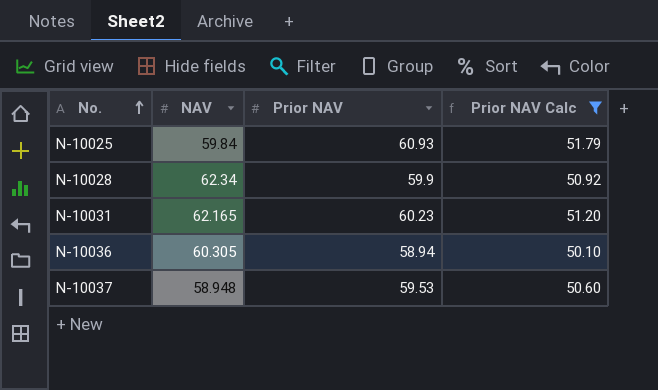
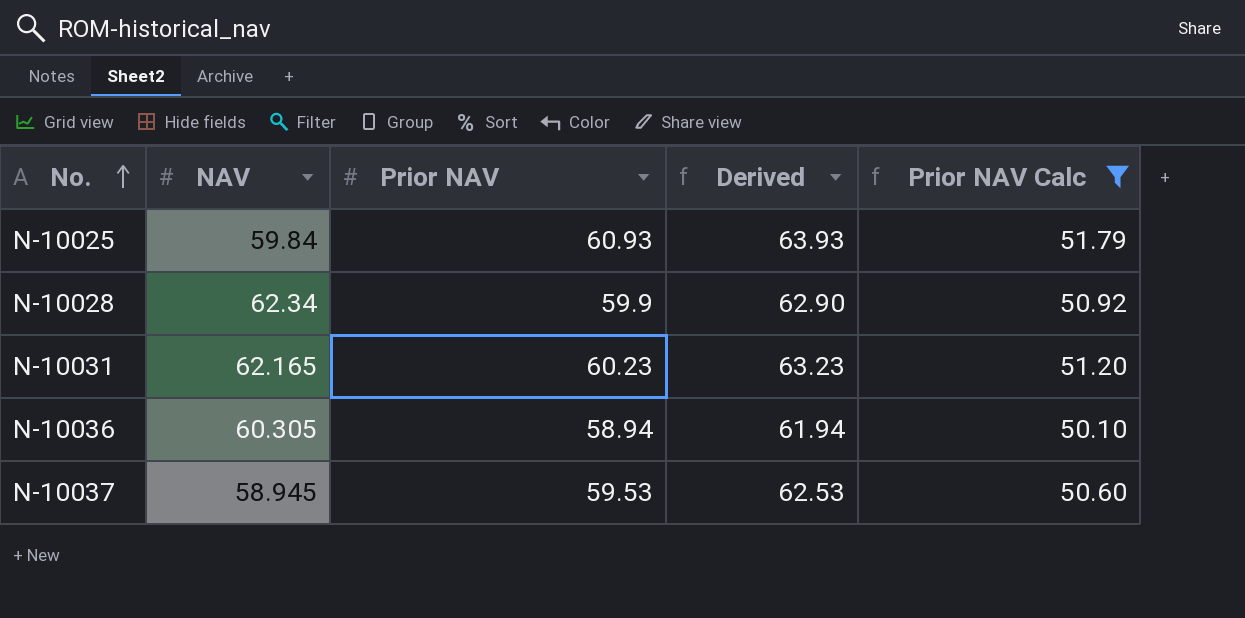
column Derived | formula: none -> [Prior NAV] + 3
N-10037 | NAV: 58.948 -> 58.945

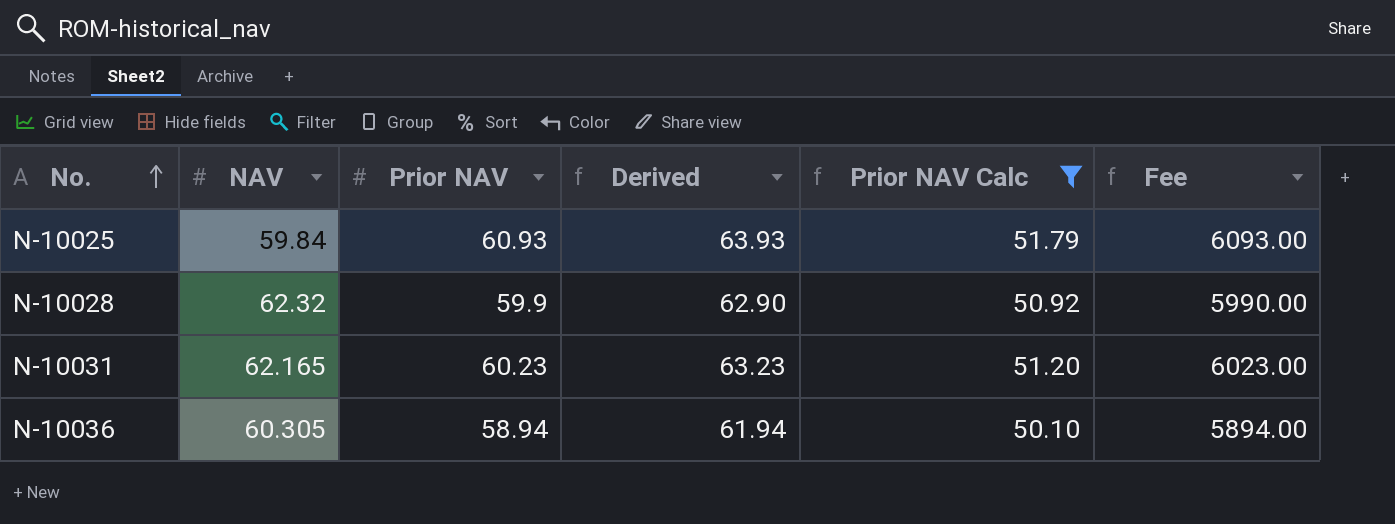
column Fee | formula: none -> [Prior NAV] * 100
row N-10037: 58.945 | 59.53 | 62.53 | 50.60 -> none
N-10028 | NAV: 62.34 -> 62.32

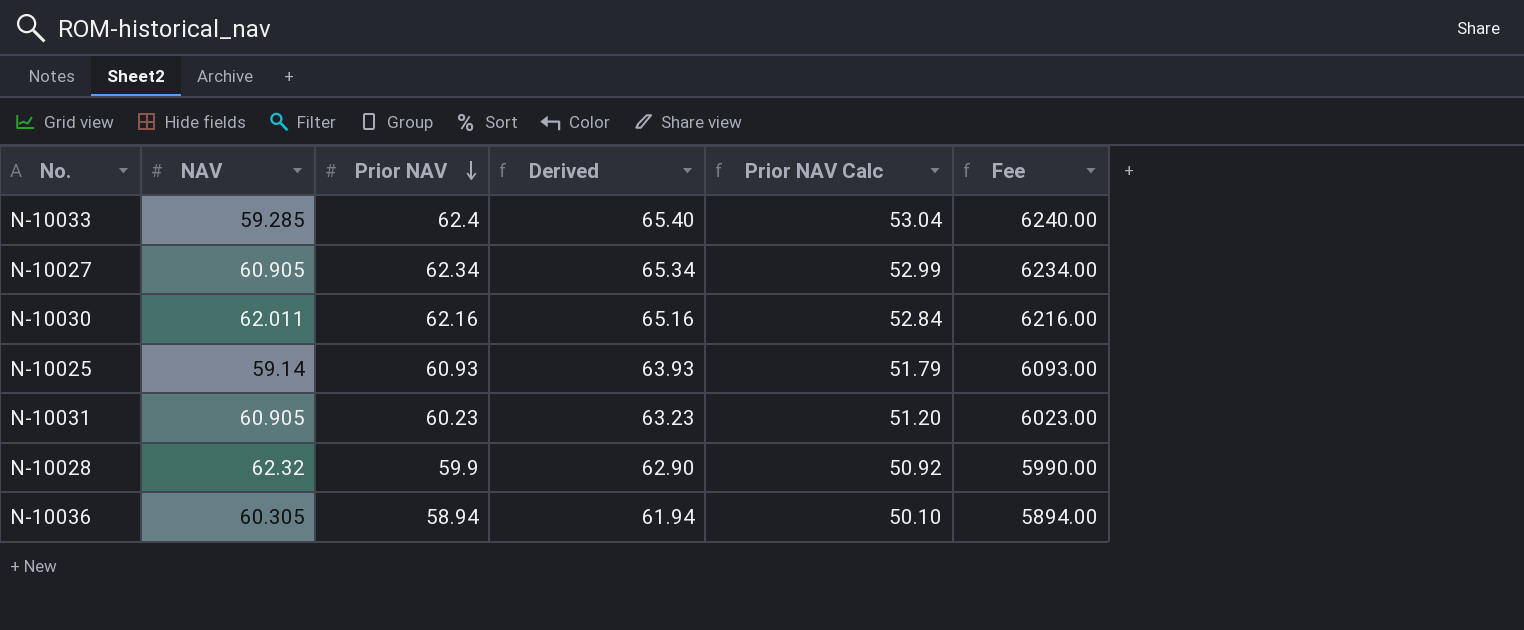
filter: Prior NAV Calc <= 51.79 -> none
row order: No. ascending -> Prior NAV descending
N-10025 | NAV: 59.84 -> 59.14
N-10031 | NAV: 62.165 -> 60.905

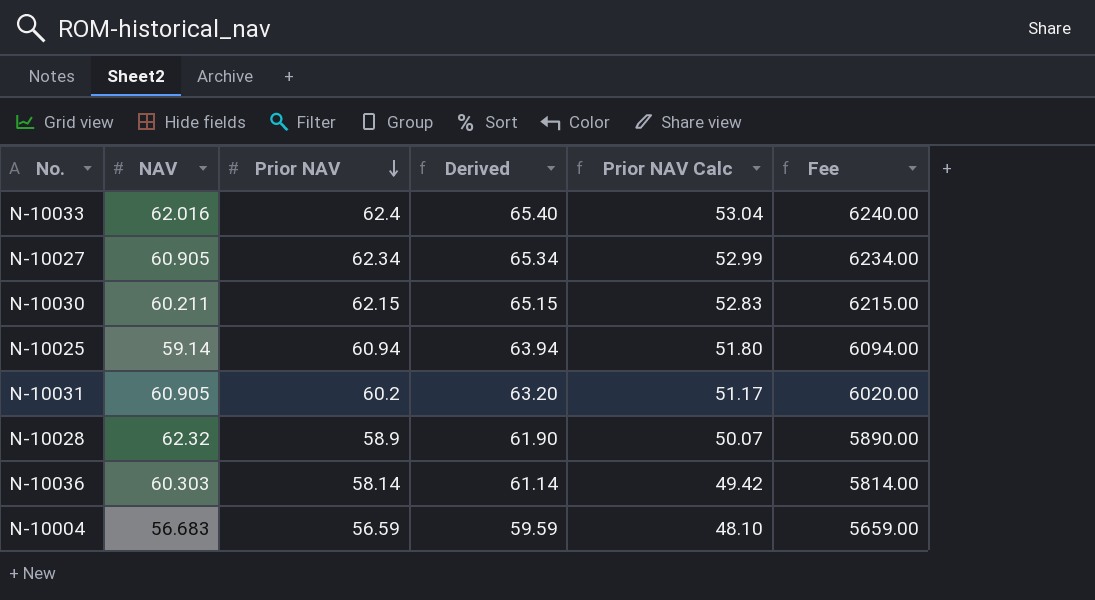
N-10033 | NAV: 59.285 -> 62.016
N-10030 | NAV: 62.011 -> 60.211
N-10030 | Prior NAV: 62.16 -> 62.15
N-10030 | Derived: 65.16 -> 65.15
N-10030 | Prior NAV Calc: 52.84 -> 52.83
N-10030 | Fee: 6216.00 -> 6215.00
N-10025 | Prior NAV: 60.93 -> 60.94
N-10025 | Derived: 63.93 -> 63.94
N-10025 | Prior NAV Calc: 51.79 -> 51.80
N-10025 | Fee: 6093.00 -> 6094.00
N-10031 | Prior NAV: 60.23 -> 60.2
N-10031 | Derived: 63.23 -> 63.20
N-10031 | Prior NAV Calc: 51.20 -> 51.17
N-10031 | Fee: 6023.00 -> 6020.00
N-10028 | Prior NAV: 59.9 -> 58.9
N-10028 | Derived: 62.90 -> 61.90
N-10028 | Prior NAV Calc: 50.92 -> 50.07
N-10028 | Fee: 5990.00 -> 5890.00
N-10036 | NAV: 60.305 -> 60.303
N-10036 | Prior NAV: 58.94 -> 58.14
N-10036 | Derived: 61.94 -> 61.14
N-10036 | Prior NAV Calc: 50.10 -> 49.42
N-10036 | Fee: 5894.00 -> 5814.00
row N-10004: none -> 56.683 | 56.59 | 59.59 | 48.10 | 5659.00

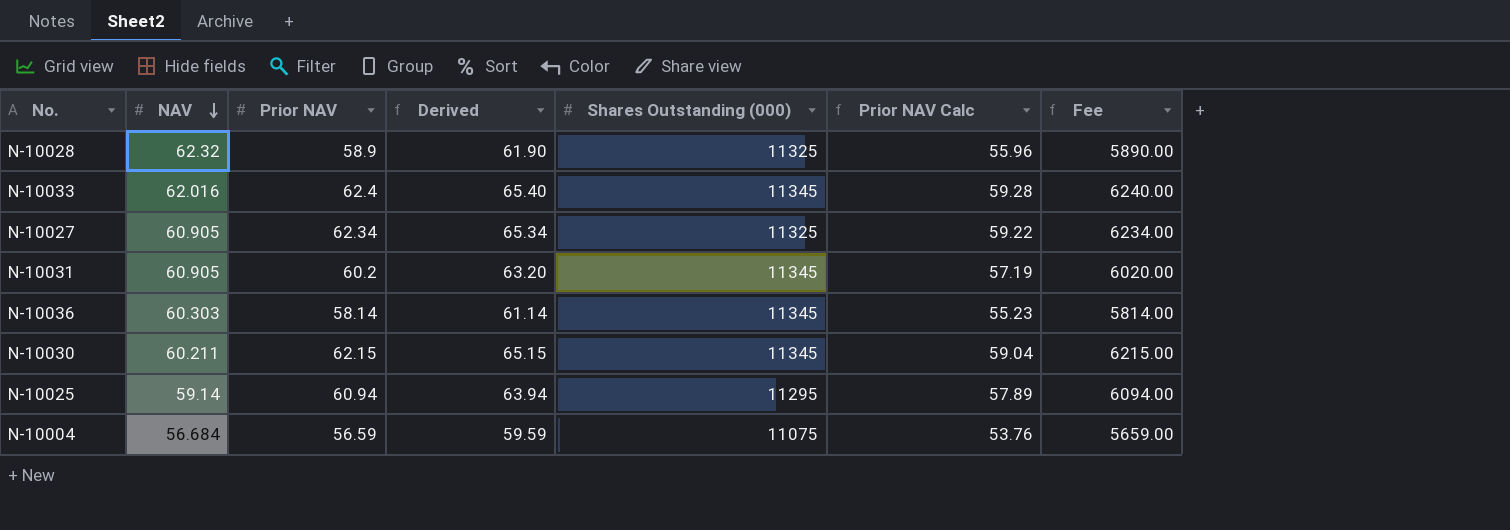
row order: Prior NAV descending -> NAV descending
column Shares Outstanding (000) | position: none -> 5
column Prior NAV Calc | formula: [Prior NAV] * 0.85 -> [Prior NAV] * 0.95
N-10004 | NAV: 56.683 -> 56.684

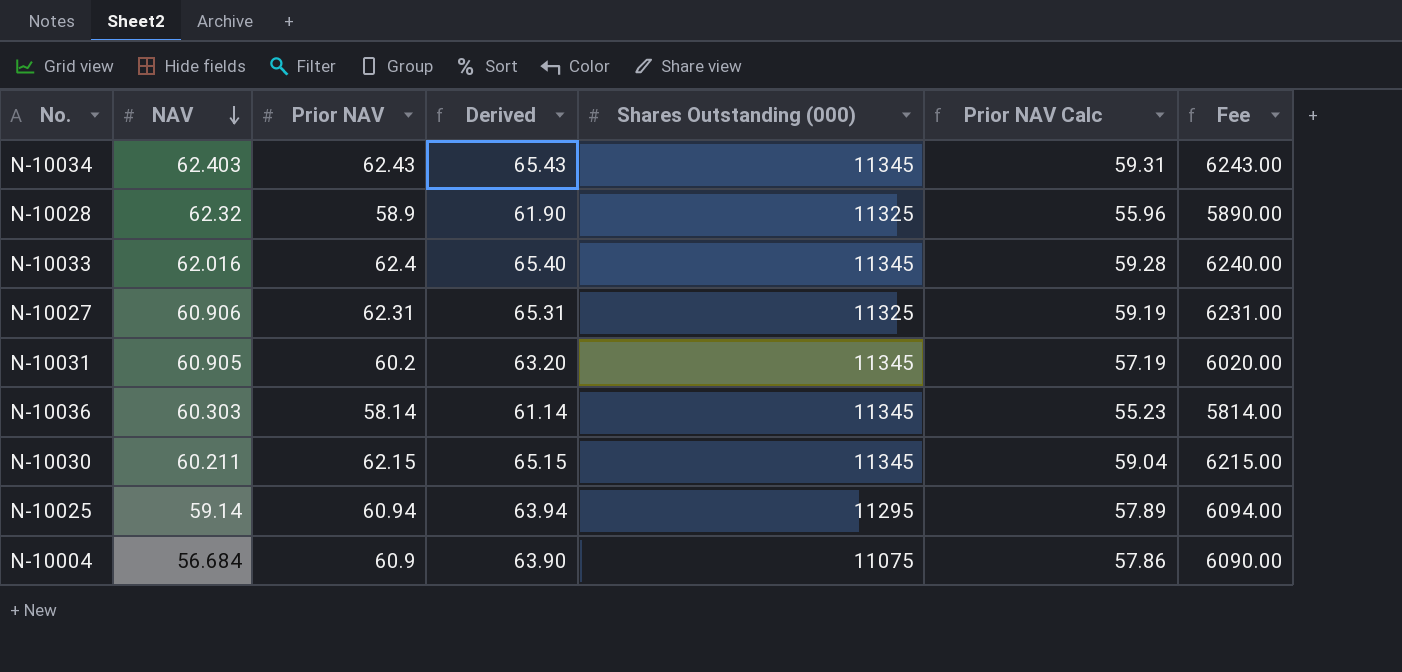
row N-10034: none -> 62.403 | 62.43 | 65.43 | 11345 | 59.31 | 6243.00
N-10027 | NAV: 60.905 -> 60.906
N-10027 | Prior NAV: 62.34 -> 62.31
N-10027 | Derived: 65.34 -> 65.31
N-10027 | Prior NAV Calc: 59.22 -> 59.19
N-10027 | Fee: 6234.00 -> 6231.00
N-10004 | Prior NAV: 56.59 -> 60.9
N-10004 | Derived: 59.59 -> 63.90
N-10004 | Prior NAV Calc: 53.76 -> 57.86
N-10004 | Fee: 5659.00 -> 6090.00

